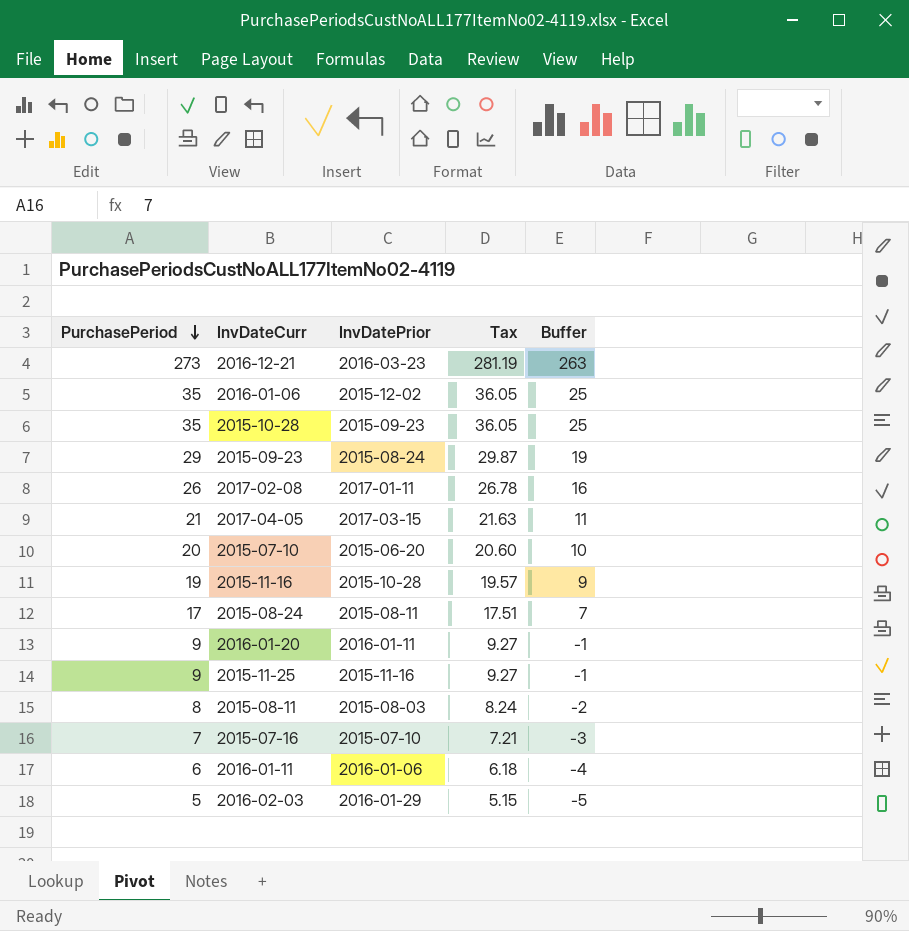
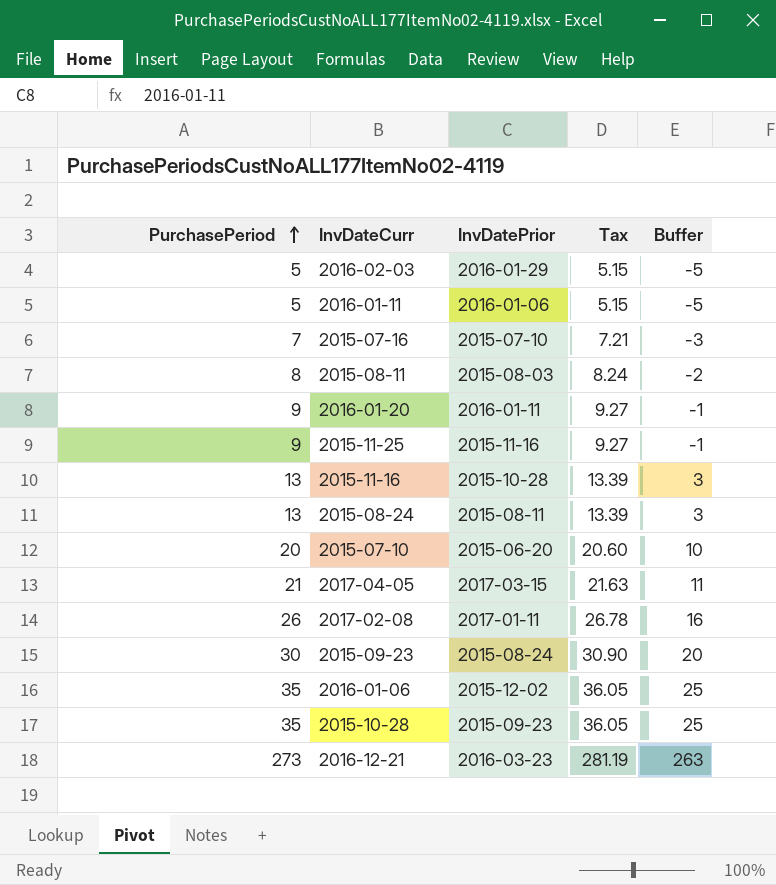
row order: PurchasePeriod descending -> PurchasePeriod ascending
2016-01-11 | PurchasePeriod: 6 -> 5
2016-01-11 | Tax: 6.18 -> 5.15
2016-01-11 | Buffer: -4 -> -5
2015-11-16 | PurchasePeriod: 19 -> 13
2015-11-16 | Tax: 19.57 -> 13.39
2015-11-16 | Buffer: 9 -> 3
2015-08-24 | PurchasePeriod: 17 -> 13
2015-08-24 | Tax: 17.51 -> 13.39
2015-08-24 | Buffer: 7 -> 3
2015-09-23 | PurchasePeriod: 29 -> 30
2015-09-23 | Tax: 29.87 -> 30.90
2015-09-23 | Buffer: 19 -> 20

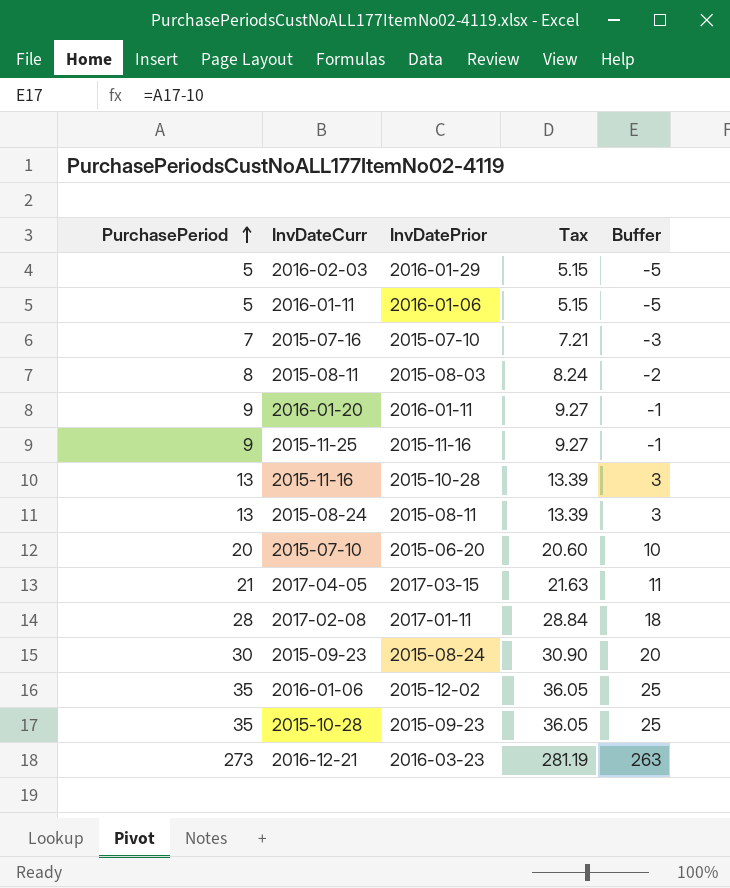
2017-02-08 | PurchasePeriod: 26 -> 28
2017-02-08 | Tax: 26.78 -> 28.84
2017-02-08 | Buffer: 16 -> 18

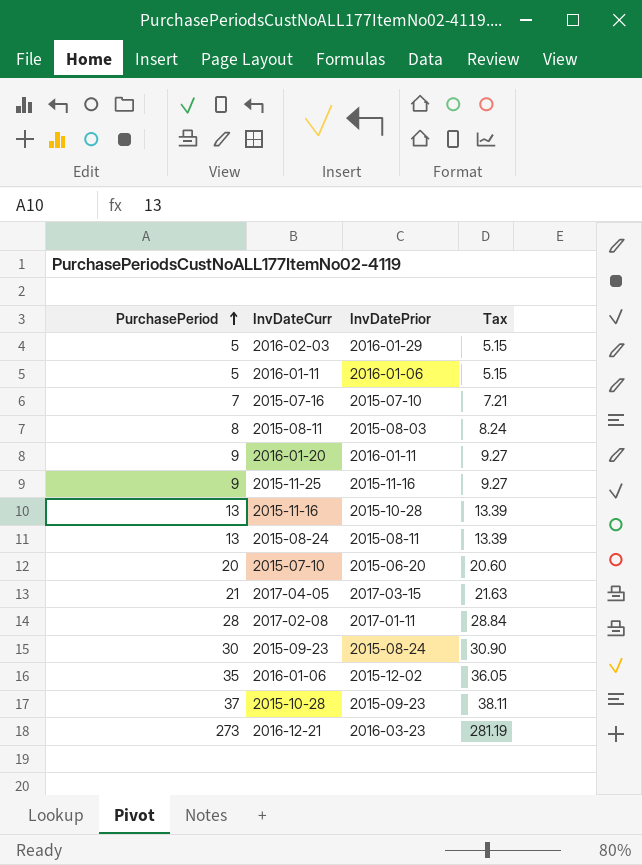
column Buffer | formula: [PurchasePeriod] - 10 -> none
2015-10-28 | PurchasePeriod: 35 -> 37
2015-10-28 | Tax: 36.05 -> 38.11

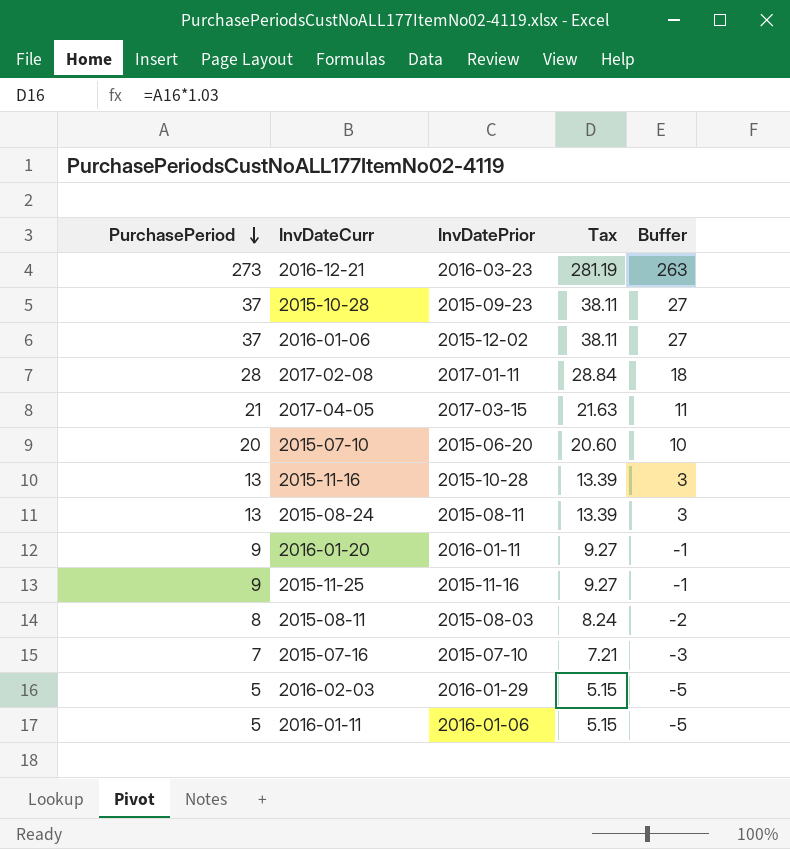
row order: PurchasePeriod ascending -> PurchasePeriod descending
column Buffer | formula: none -> [PurchasePeriod] - 10
row 2015-09-23: 30 | 2015-08-24 | 30.90 -> none
2016-01-06 | PurchasePeriod: 35 -> 37
2016-01-06 | Tax: 36.05 -> 38.11

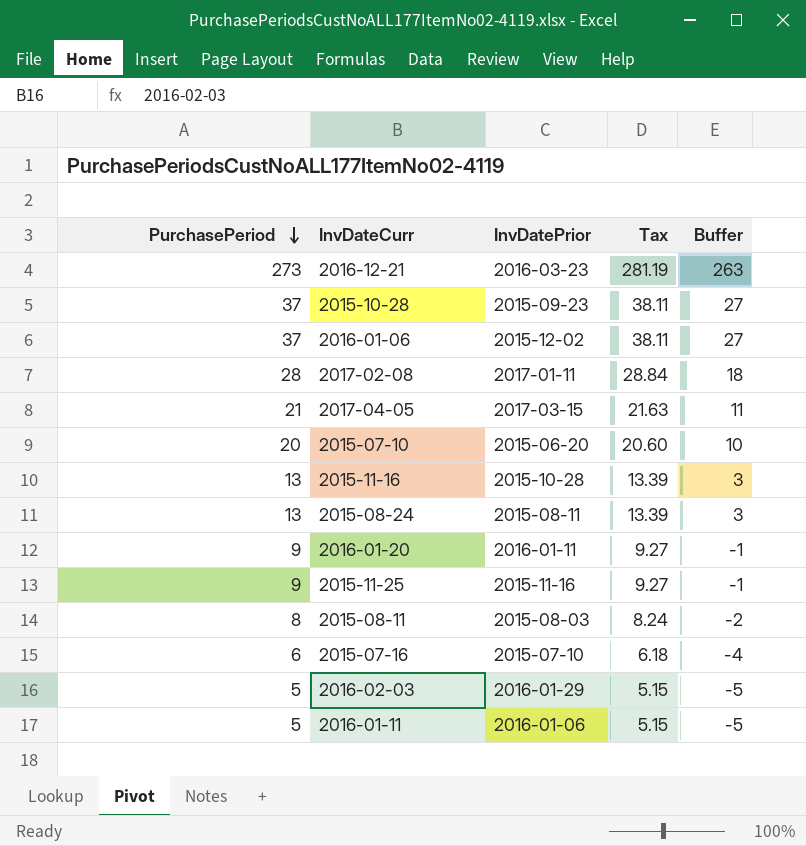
2015-07-16 | PurchasePeriod: 7 -> 6
2015-07-16 | Tax: 7.21 -> 6.18
2015-07-16 | Buffer: -3 -> -4

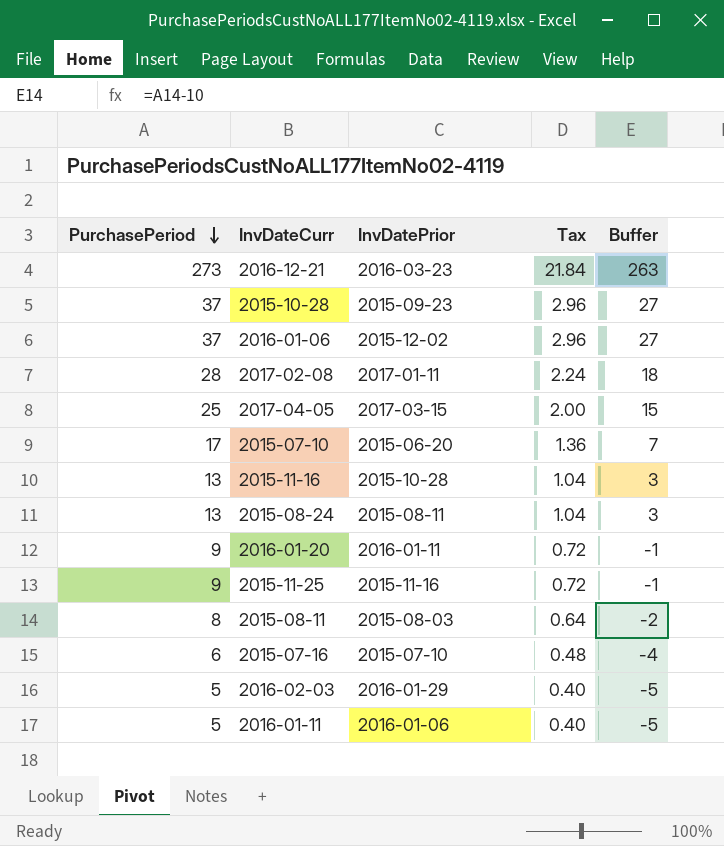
column Tax | formula: [PurchasePeriod] * 1.03 -> [PurchasePeriod] * 0.08
2017-04-05 | PurchasePeriod: 21 -> 25
2017-04-05 | Buffer: 11 -> 15
2015-07-10 | PurchasePeriod: 20 -> 17
2015-07-10 | Buffer: 10 -> 7

